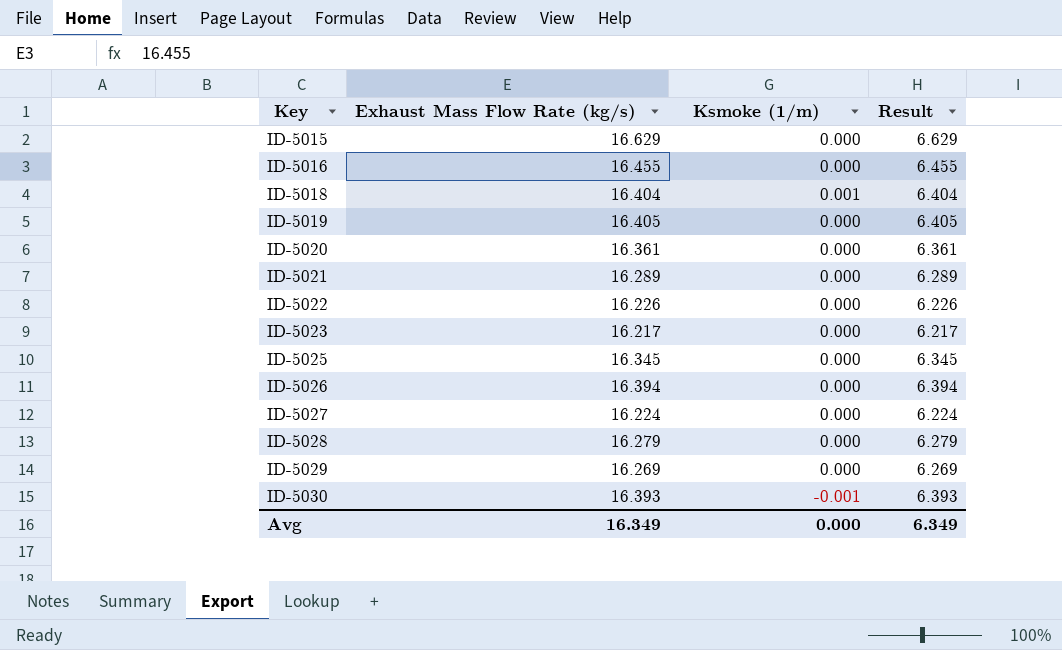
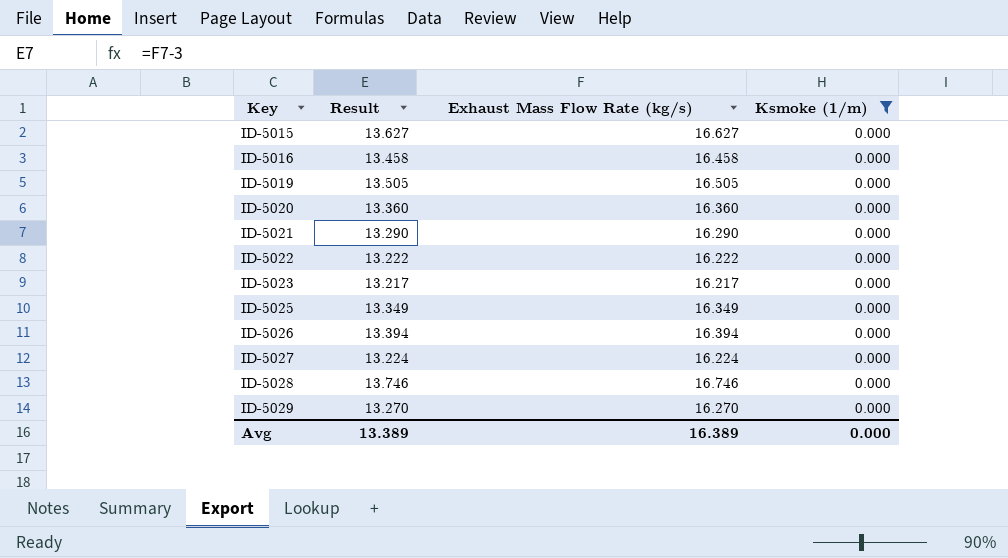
filter: none -> Ksmoke (1/m) = 0.000
column Result | formula: [Exhaust Mass Flow Rate (kg/s)] - 10 -> [Exhaust Mass Flow Rate (kg/s)] - 3
column Result | position: 4 -> 2
ID-5015 | Exhaust Mass Flow Rate (kg/s): 16.629 -> 16.627
ID-5016 | Exhaust Mass Flow Rate (kg/s): 16.455 -> 16.458
ID-5019 | Exhaust Mass Flow Rate (kg/s): 16.405 -> 16.505
ID-5020 | Exhaust Mass Flow Rate (kg/s): 16.361 -> 16.360
ID-5021 | Exhaust Mass Flow Rate (kg/s): 16.289 -> 16.290
ID-5022 | Exhaust Mass Flow Rate (kg/s): 16.226 -> 16.222
ID-5025 | Exhaust Mass Flow Rate (kg/s): 16.345 -> 16.349
ID-5028 | Exhaust Mass Flow Rate (kg/s): 16.279 -> 16.746
ID-5029 | Exhaust Mass Flow Rate (kg/s): 16.269 -> 16.270
Avg | Result: 6.349 -> 13.389
Avg | Exhaust Mass Flow Rate (kg/s): 16.349 -> 16.389

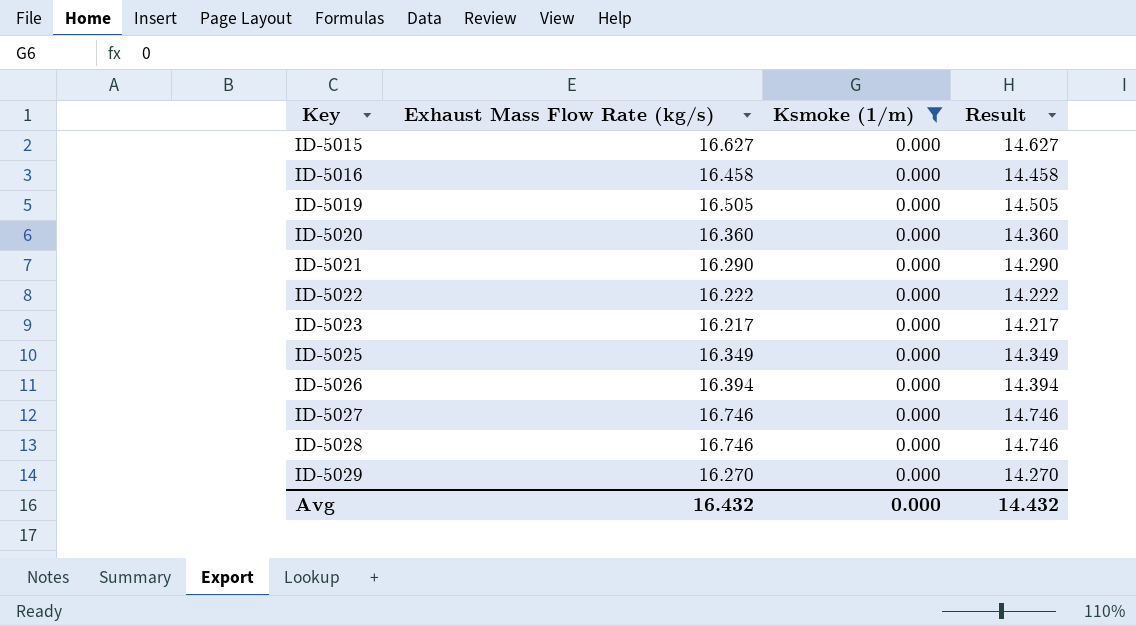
column Result | formula: [Exhaust Mass Flow Rate (kg/s)] - 3 -> [Exhaust Mass Flow Rate (kg/s)] - 2
column Result | position: 2 -> 4
ID-5027 | Exhaust Mass Flow Rate (kg/s): 16.224 -> 16.746
Avg | Exhaust Mass Flow Rate (kg/s): 16.389 -> 16.432
Avg | Result: 13.389 -> 14.432

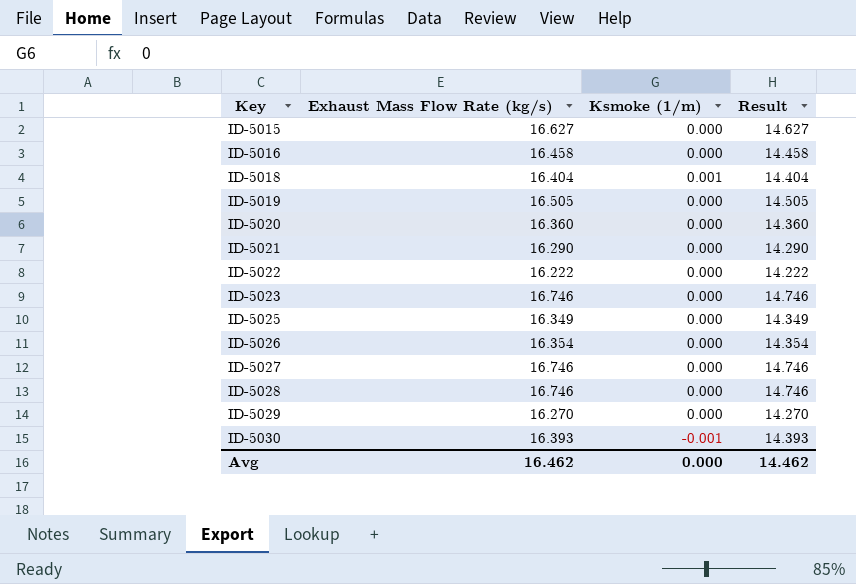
filter: Ksmoke (1/m) = 0.000 -> none
ID-5023 | Exhaust Mass Flow Rate (kg/s): 16.217 -> 16.746
ID-5023 | Result: 14.217 -> 14.746
ID-5026 | Exhaust Mass Flow Rate (kg/s): 16.394 -> 16.354
ID-5026 | Result: 14.394 -> 14.354
Avg | Exhaust Mass Flow Rate (kg/s): 16.432 -> 16.462
Avg | Result: 14.432 -> 14.462

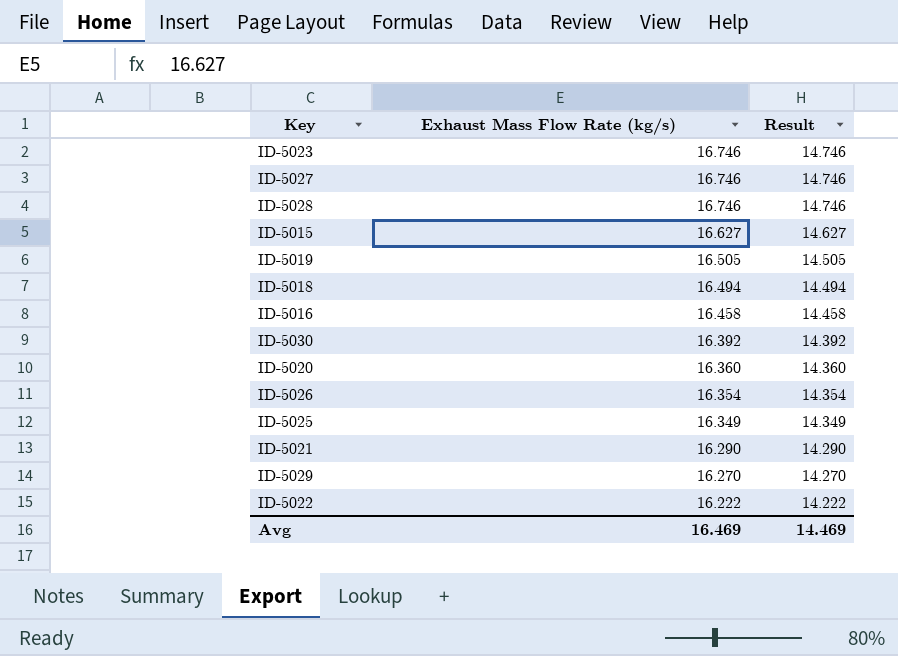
row order: Key ascending -> Exhaust Mass Flow Rate (kg/s) descending
column Ksmoke (1/m) | position: 3 -> none
ID-5018 | Exhaust Mass Flow Rate (kg/s): 16.404 -> 16.494
ID-5018 | Result: 14.404 -> 14.494
ID-5030 | Exhaust Mass Flow Rate (kg/s): 16.393 -> 16.392
ID-5030 | Result: 14.393 -> 14.392
Avg | Exhaust Mass Flow Rate (kg/s): 16.462 -> 16.469
Avg | Result: 14.462 -> 14.469

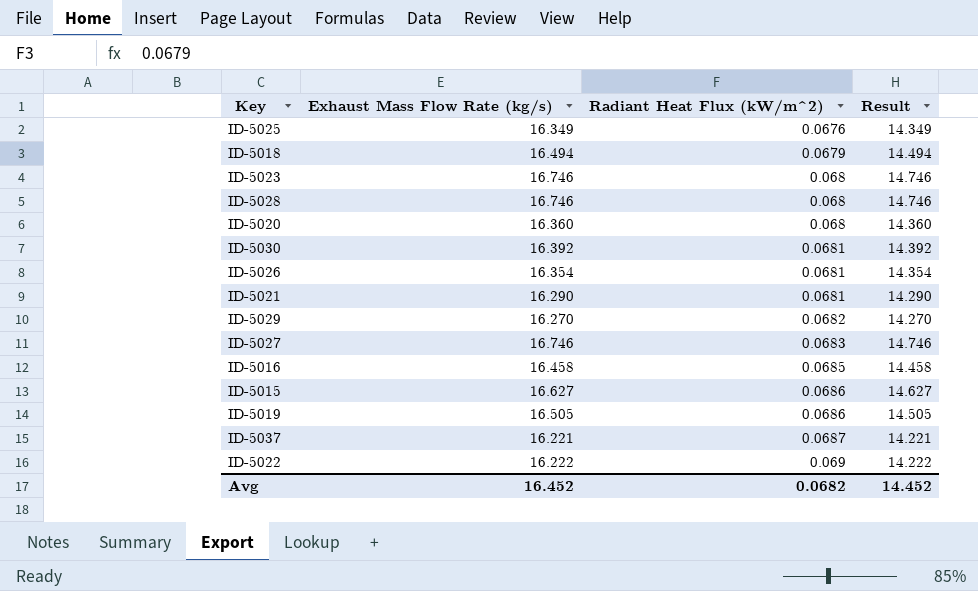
row order: Exhaust Mass Flow Rate (kg/s) descending -> Radiant Heat Flux (kW/m^2) ascending
column Radiant Heat Flux (kW/m^2) | position: none -> 3
row ID-5037: none -> 16.221 | 0.0687 | 14.221
Avg | Exhaust Mass Flow Rate (kg/s): 16.469 -> 16.452
Avg | Result: 14.469 -> 14.452

